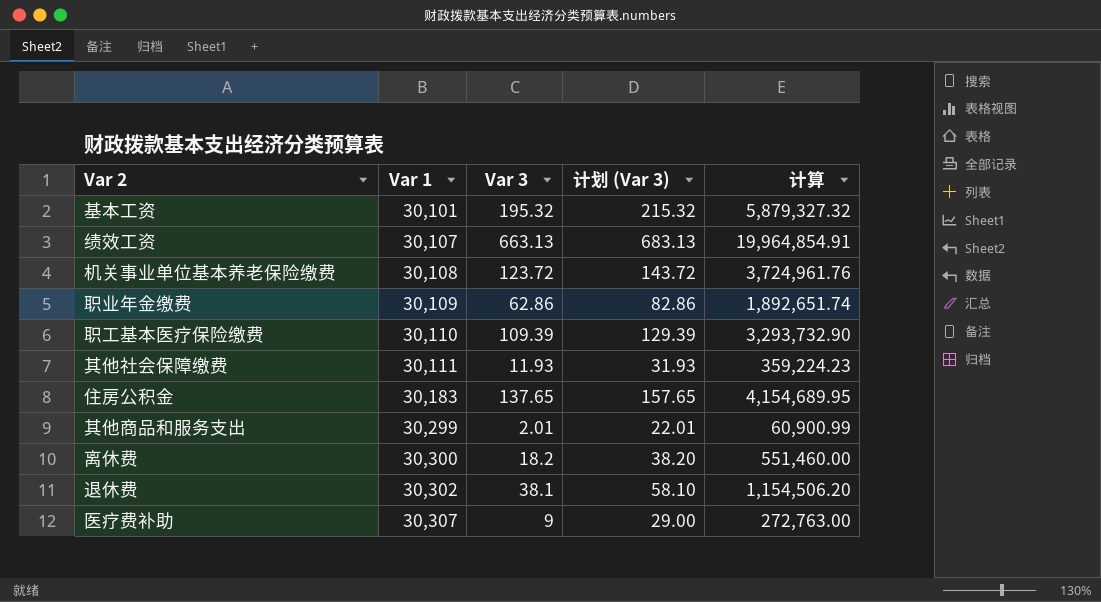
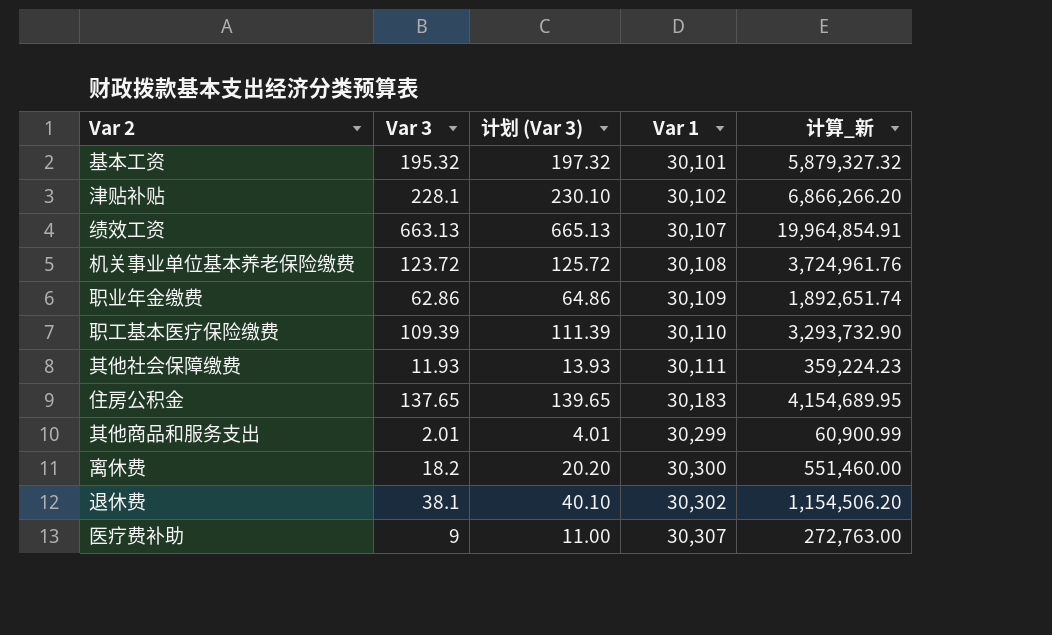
column 计划 (Var 3) | formula: [Var 3] + 20 -> [Var 3] + 2
column Var 1 | position: 2 -> 4
column name: 计算 -> 计算_新
row 津贴补贴: none -> 228.1 | 230.10 | 30,102 | 6,866,266.20

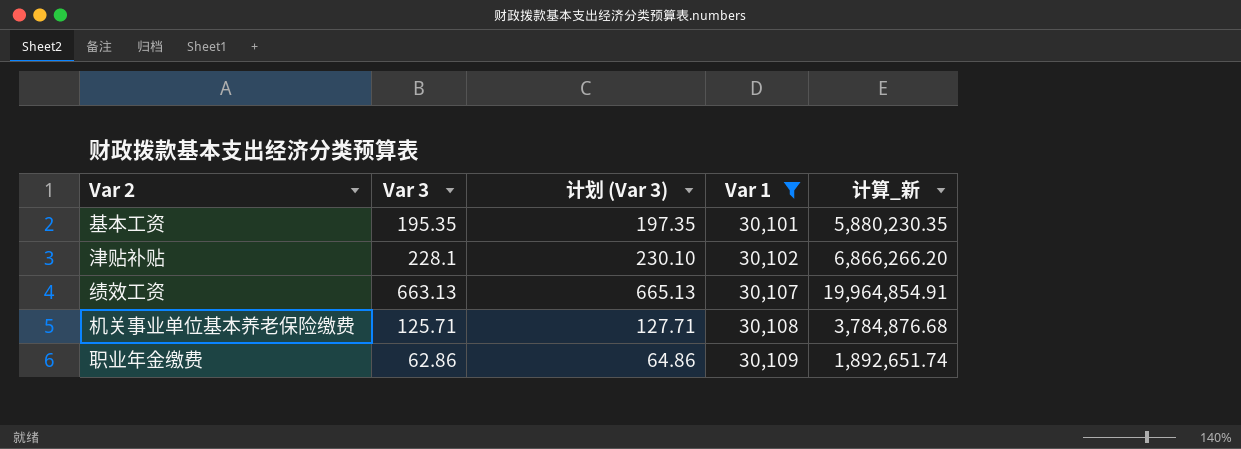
filter: none -> Var 1 <= 30,109
基本工资 | Var 3: 195.32 -> 195.35
基本工资 | 计划 (Var 3): 197.32 -> 197.35
基本工资 | 计算_新: 5,879,327.32 -> 5,880,230.35
机关事业单位基本养老保险缴费 | Var 3: 123.72 -> 125.71
机关事业单位基本养老保险缴费 | 计划 (Var 3): 125.72 -> 127.71
机关事业单位基本养老保险缴费 | 计算_新: 3,724,961.76 -> 3,784,876.68

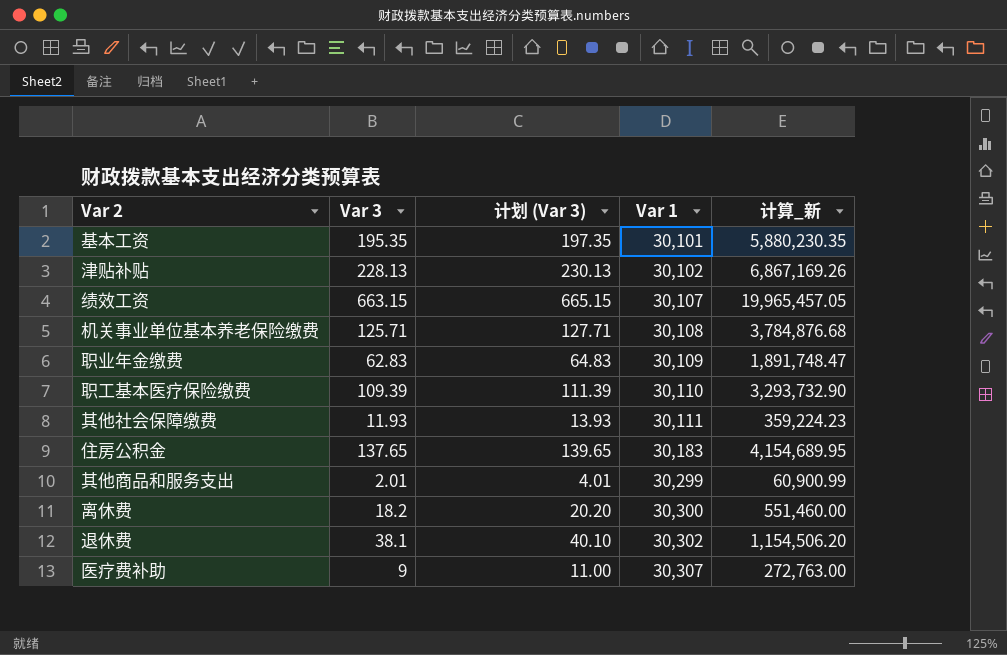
filter: Var 1 <= 30,109 -> none
津贴补贴 | Var 3: 228.1 -> 228.13
津贴补贴 | 计划 (Var 3): 230.10 -> 230.13
津贴补贴 | 计算_新: 6,866,266.20 -> 6,867,169.26
绩效工资 | Var 3: 663.13 -> 663.15
绩效工资 | 计划 (Var 3): 665.13 -> 665.15
绩效工资 | 计算_新: 19,964,854.91 -> 19,965,457.05
职业年金缴费 | Var 3: 62.86 -> 62.83
职业年金缴费 | 计划 (Var 3): 64.86 -> 64.83
职业年金缴费 | 计算_新: 1,892,651.74 -> 1,891,748.47

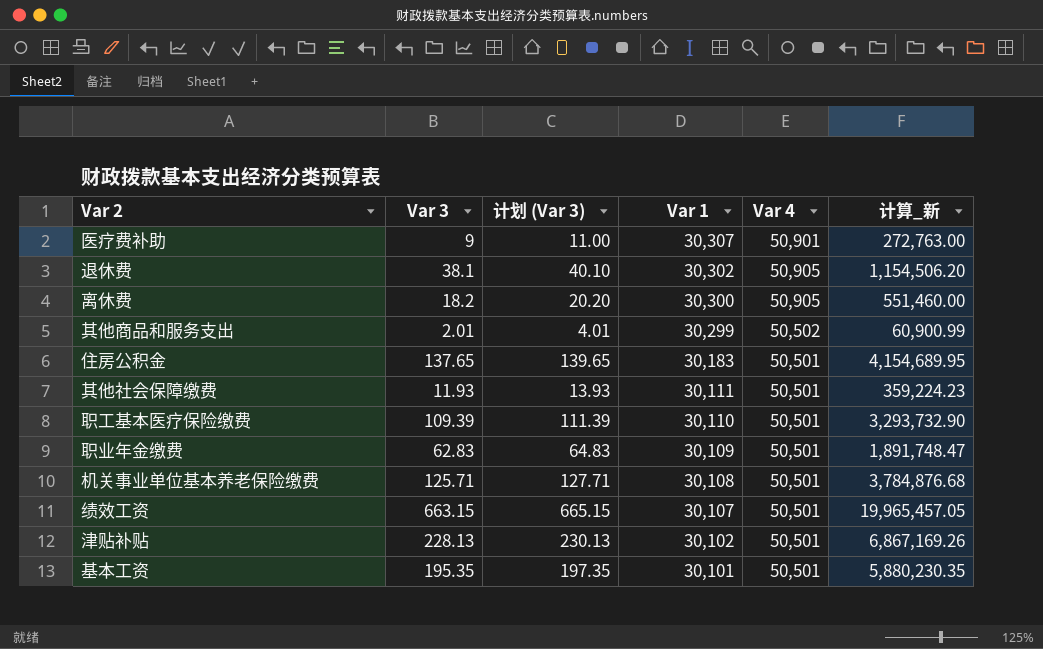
row order: Var 1 ascending -> Var 1 descending
column Var 4 | position: none -> 5

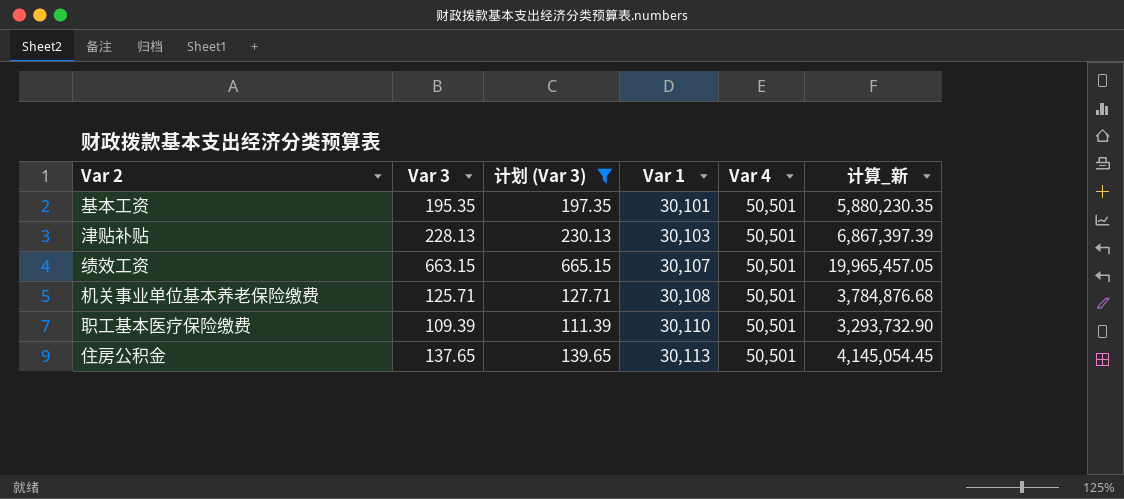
filter: none -> 计划 (Var 3) >= 111.39
row order: Var 1 descending -> Var 1 ascending
津贴补贴 | Var 1: 30,102 -> 30,103
津贴补贴 | 计算_新: 6,867,169.26 -> 6,867,397.39
住房公积金 | Var 1: 30,183 -> 30,113
住房公积金 | 计算_新: 4,154,689.95 -> 4,145,054.45

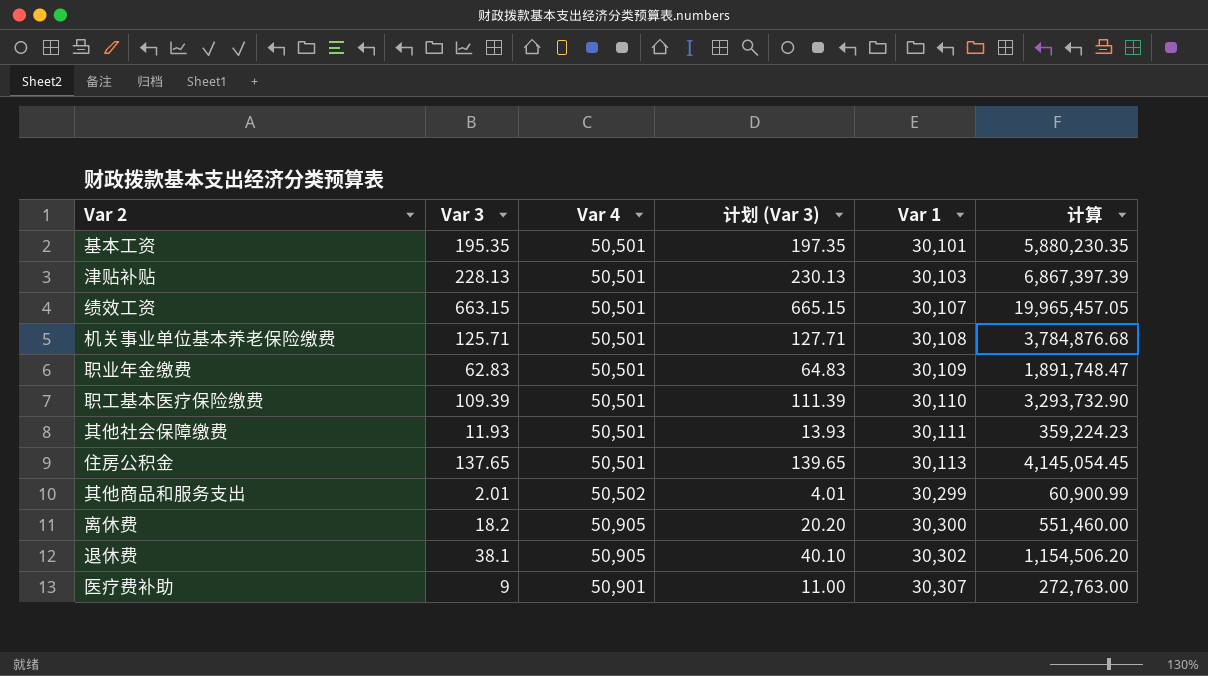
filter: 计划 (Var 3) >= 111.39 -> none
column Var 4 | position: 5 -> 3
column name: 计算_新 -> 计算

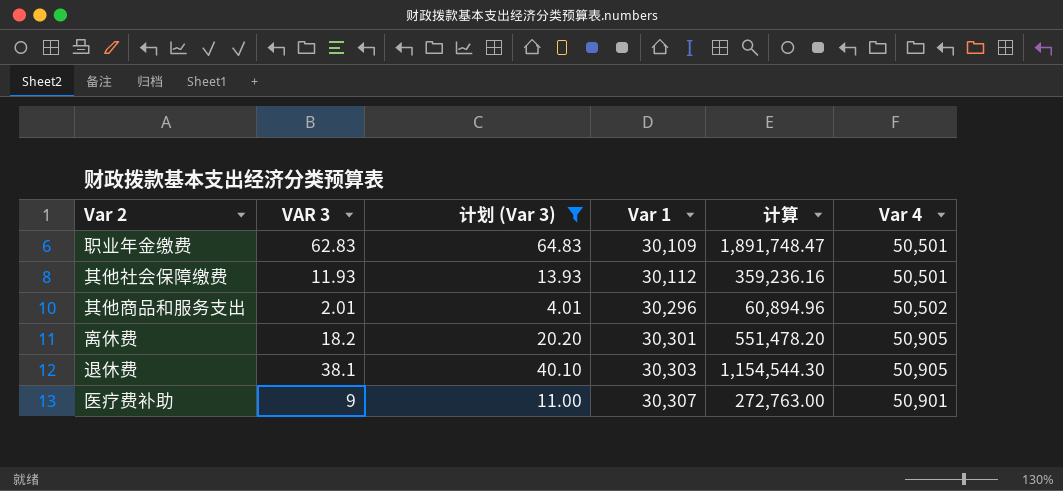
filter: none -> 计划 (Var 3) <= 64.83
column name: Var 3 -> VAR 3
column Var 4 | position: 3 -> 6
其他社会保障缴费 | Var 1: 30,111 -> 30,112
其他社会保障缴费 | 计算: 359,224.23 -> 359,236.16
其他商品和服务支出 | Var 1: 30,299 -> 30,296
其他商品和服务支出 | 计算: 60,900.99 -> 60,894.96
离休费 | Var 1: 30,300 -> 30,301
离休费 | 计算: 551,460.00 -> 551,478.20
退休费 | Var 1: 30,302 -> 30,303
退休费 | 计算: 1,154,506.20 -> 1,154,544.30

